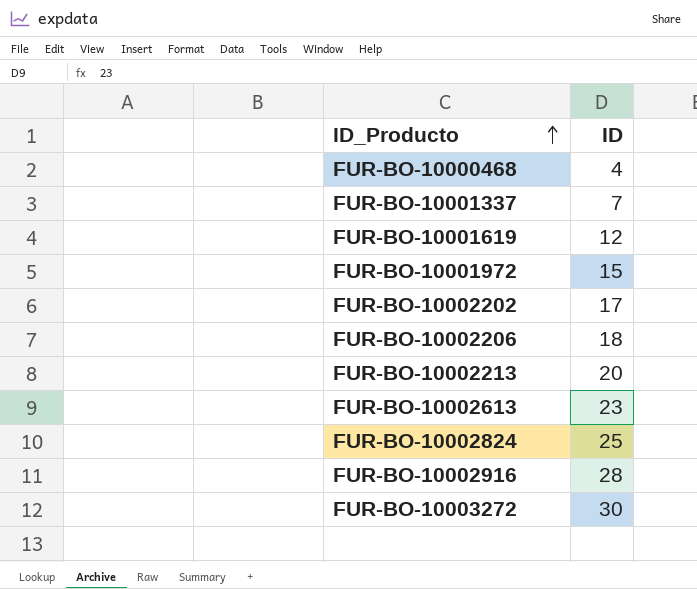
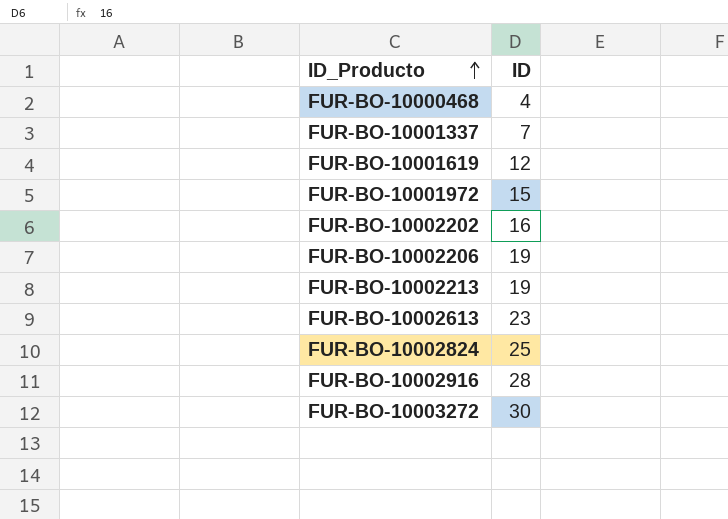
FUR-BO-10002202 | ID: 17 -> 16
FUR-BO-10002206 | ID: 18 -> 19
FUR-BO-10002213 | ID: 20 -> 19

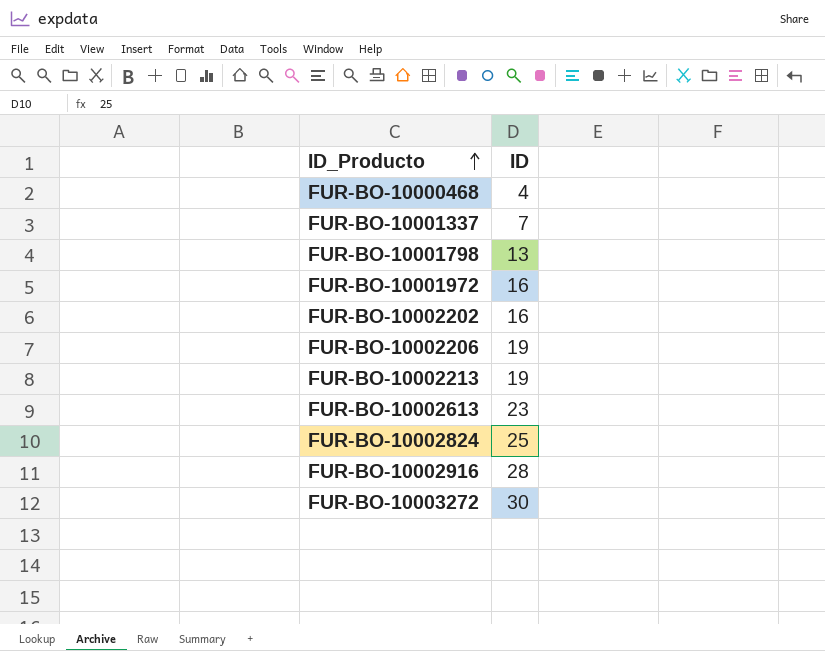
row FUR-BO-10001619: 12 -> none
row FUR-BO-10001798: none -> 13
FUR-BO-10001972 | ID: 15 -> 16

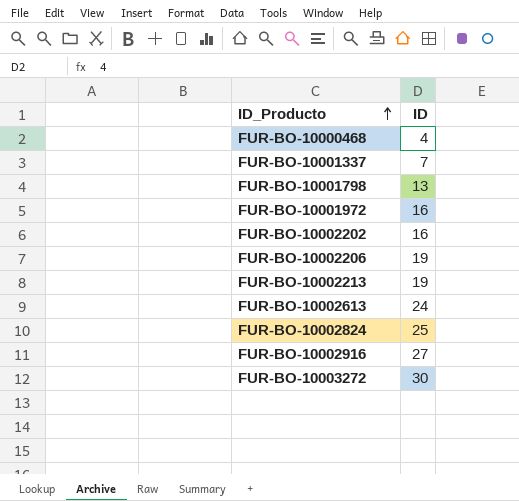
FUR-BO-10002613 | ID: 23 -> 24
FUR-BO-10002916 | ID: 28 -> 27

